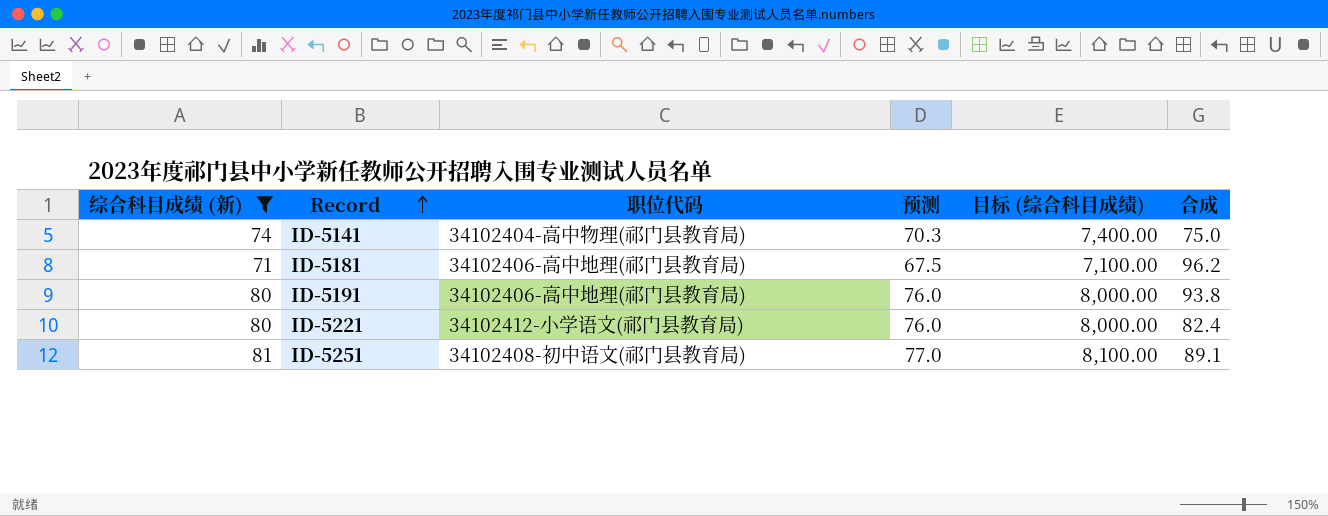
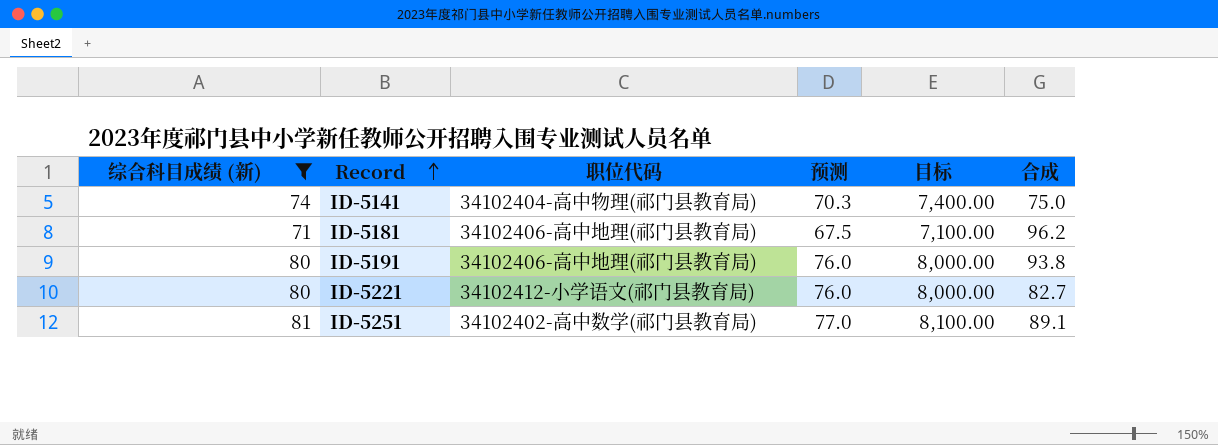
column name: 目标 (综合科目成绩) -> 目标
ID-5221 | 合成: 82.4 -> 82.7
ID-5251 | 职位代码: 34102408-初中语文(祁门县教育局) -> 34102402-高中数学(祁门县教育局)

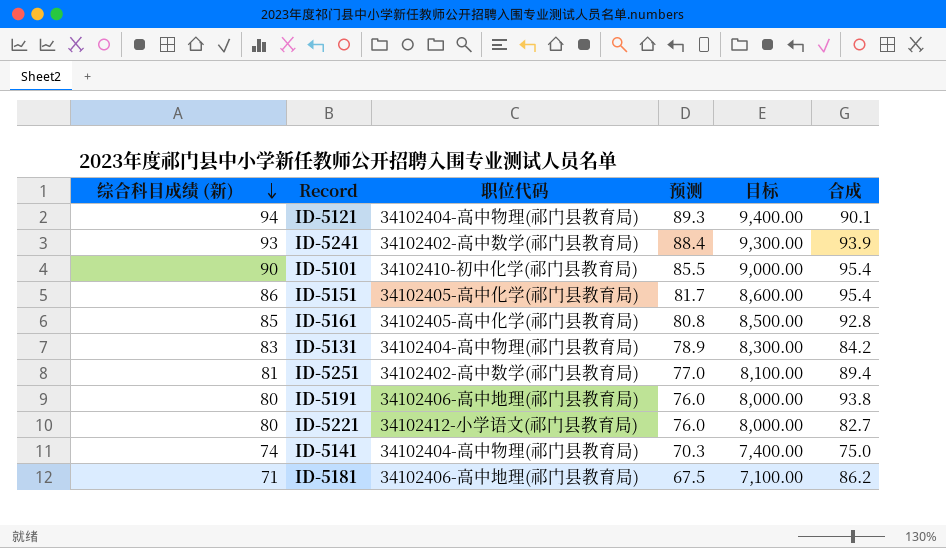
filter: 综合科目成绩 (新) <= 81 -> none
row order: Record ascending -> 综合科目成绩 (新) descending
ID-5251 | 合成: 89.1 -> 89.4
ID-5181 | 合成: 96.2 -> 86.2

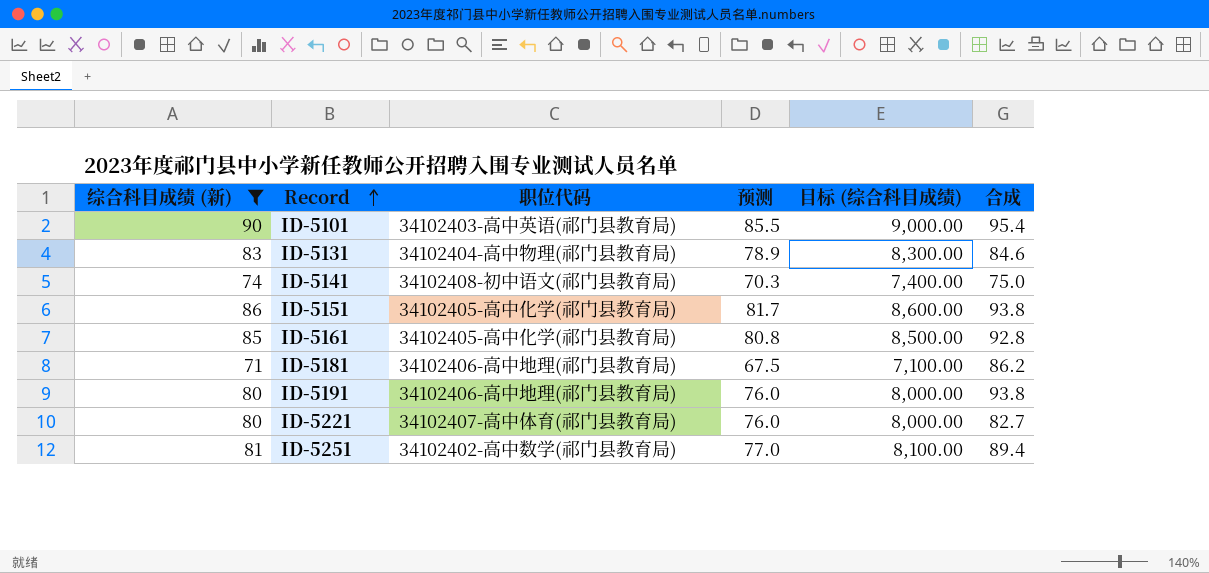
filter: none -> 综合科目成绩 (新) <= 90
row order: 综合科目成绩 (新) descending -> Record ascending
column name: 目标 -> 目标 (综合科目成绩)
ID-5101 | 职位代码: 34102410-初中化学(祁门县教育局) -> 34102403-高中英语(祁门县教育局)
ID-5131 | 合成: 84.2 -> 84.6
ID-5141 | 职位代码: 34102404-高中物理(祁门县教育局) -> 34102408-初中语文(祁门县教育局)
ID-5151 | 合成: 95.4 -> 93.8
ID-5221 | 职位代码: 34102412-小学语文(祁门县教育局) -> 34102407-高中体育(祁门县教育局)

